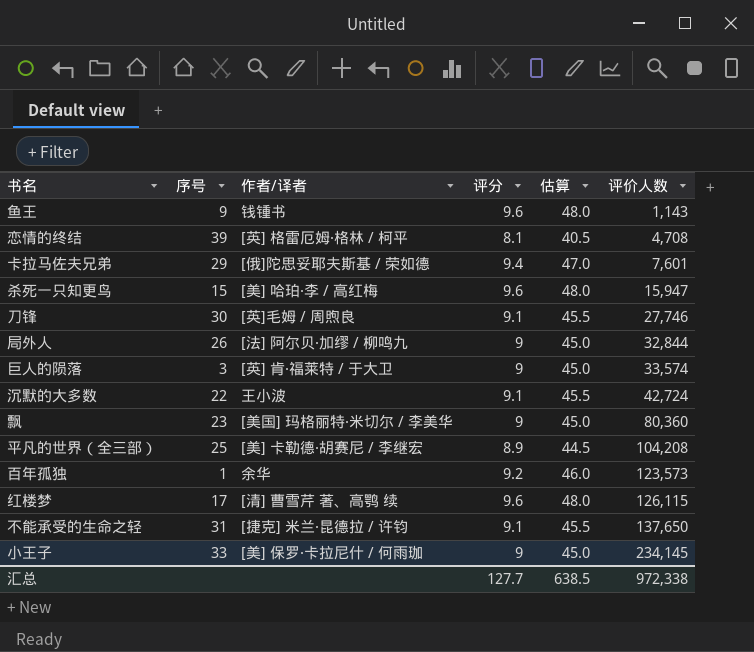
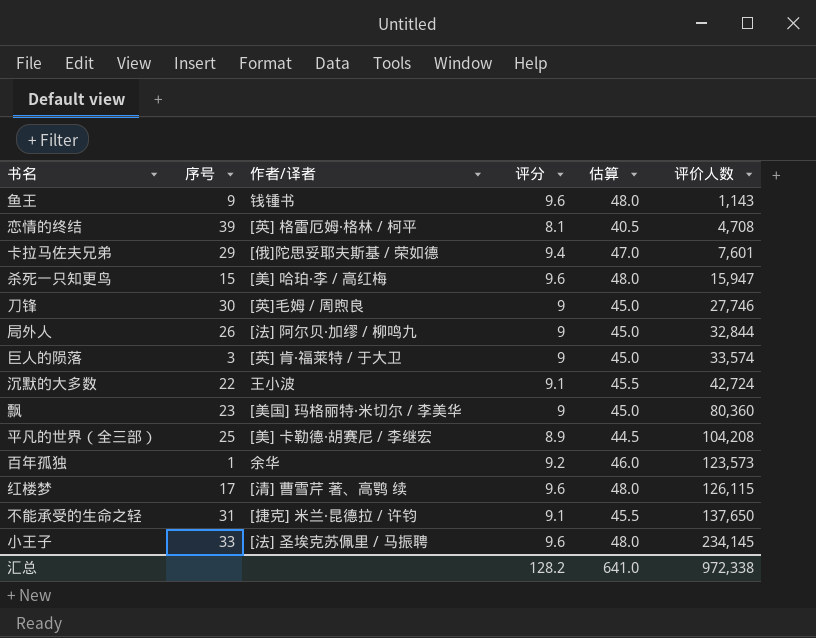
刀锋 | 评分: 9.1 -> 9
刀锋 | 估算: 45.5 -> 45.0
小王子 | 作者/译者: [美] 保罗·卡拉尼什 / 何雨珈 -> [法] 圣埃克苏佩里 / 马振聘
小王子 | 评分: 9 -> 9.6
小王子 | 估算: 45.0 -> 48.0
汇总 | 评分: 127.7 -> 128.2
汇总 | 估算: 638.5 -> 641.0

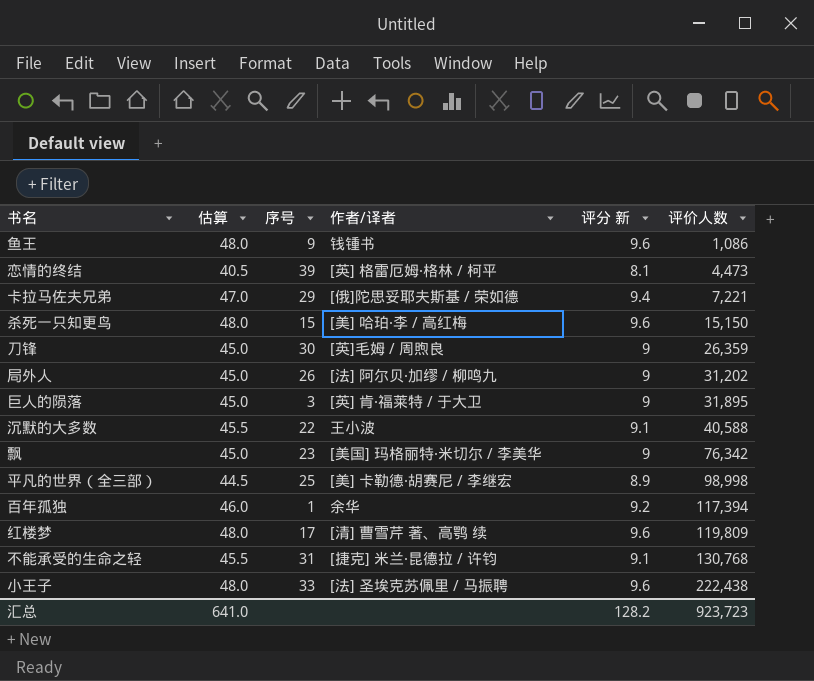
column 估算 | position: 5 -> 2
column name: 评分 -> 评分 新
鱼王 | 评价人数: 1,143 -> 1,086
恋情的终结 | 评价人数: 4,708 -> 4,473
卡拉马佐夫兄弟 | 评价人数: 7,601 -> 7,221
杀死一只知更鸟 | 评价人数: 15,947 -> 15,150
刀锋 | 评价人数: 27,746 -> 26,359
局外人 | 评价人数: 32,844 -> 31,202
巨人的陨落 | 评价人数: 33,574 -> 31,895
沉默的大多数 | 评价人数: 42,724 -> 40,588
飘 | 评价人数: 80,360 -> 76,342
平凡的世界（全三部） | 评价人数: 104,208 -> 98,998
百年孤独 | 评价人数: 123,573 -> 117,394
红楼梦 | 评价人数: 126,115 -> 119,809
不能承受的生命之轻 | 评价人数: 137,650 -> 130,768
小王子 | 评价人数: 234,145 -> 222,438
汇总 | 评价人数: 972,338 -> 923,723

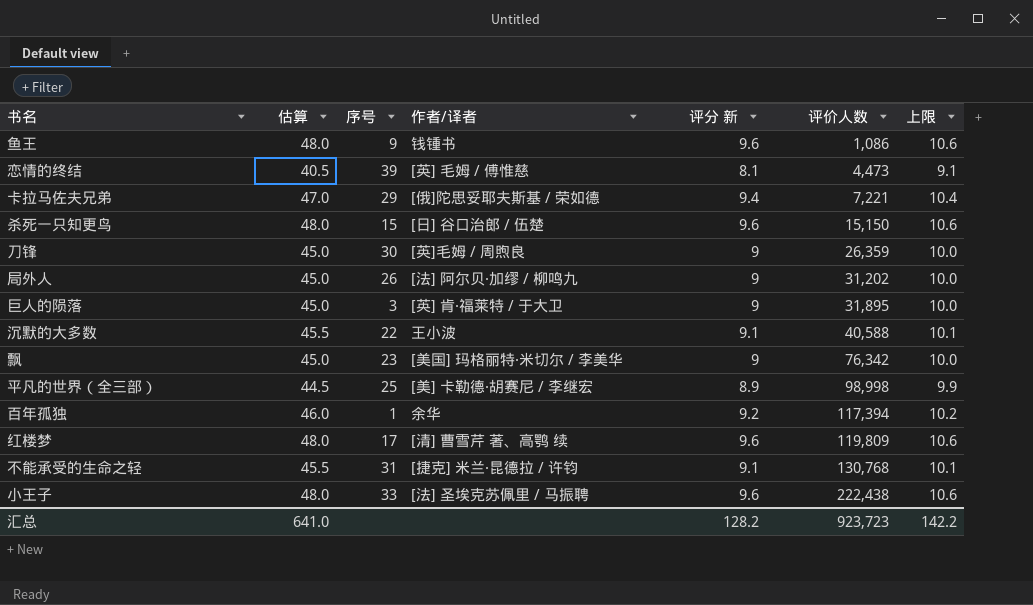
column 上限 | formula: none -> [评分 新] + 1
恋情的终结 | 作者/译者: [英] 格雷厄姆·格林 / 柯平 -> [英] 毛姆 / 傅惟慈
杀死一只知更鸟 | 作者/译者: [美] 哈珀·李 / 高红梅 -> [日] 谷口治郎 / 伍楚

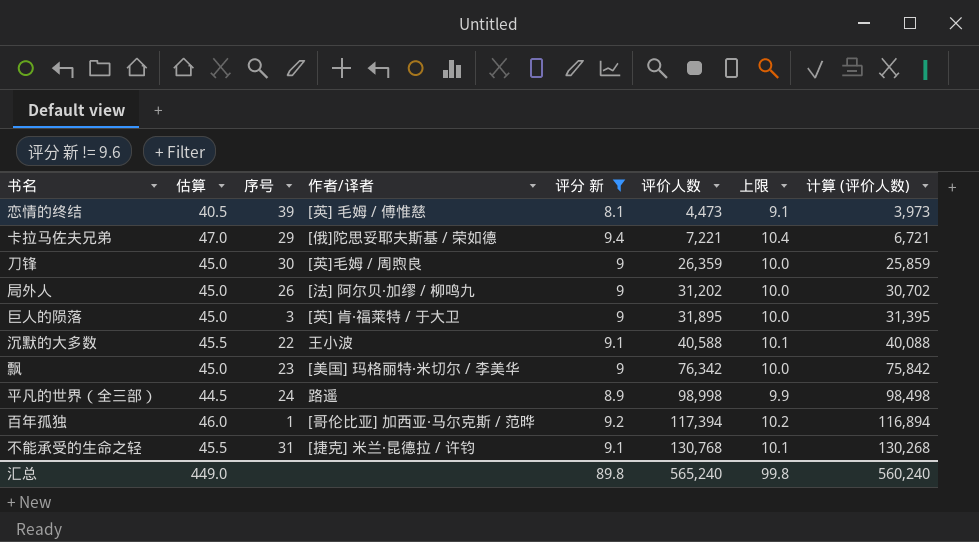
filter: none -> 评分 新 != 9.6
column 计算 (评价人数) | formula: none -> [评价人数] - 500
平凡的世界（全三部） | 序号: 25 -> 24
平凡的世界（全三部） | 作者/译者: [美] 卡勒德·胡赛尼 / 李继宏 -> 路遥
百年孤独 | 作者/译者: 余华 -> [哥伦比亚] 加西亚·马尔克斯 / 范晔
汇总 | 估算: 641.0 -> 449.0
汇总 | 评分 新: 128.2 -> 89.8
汇总 | 评价人数: 923,723 -> 565,240
汇总 | 上限: 142.2 -> 99.8

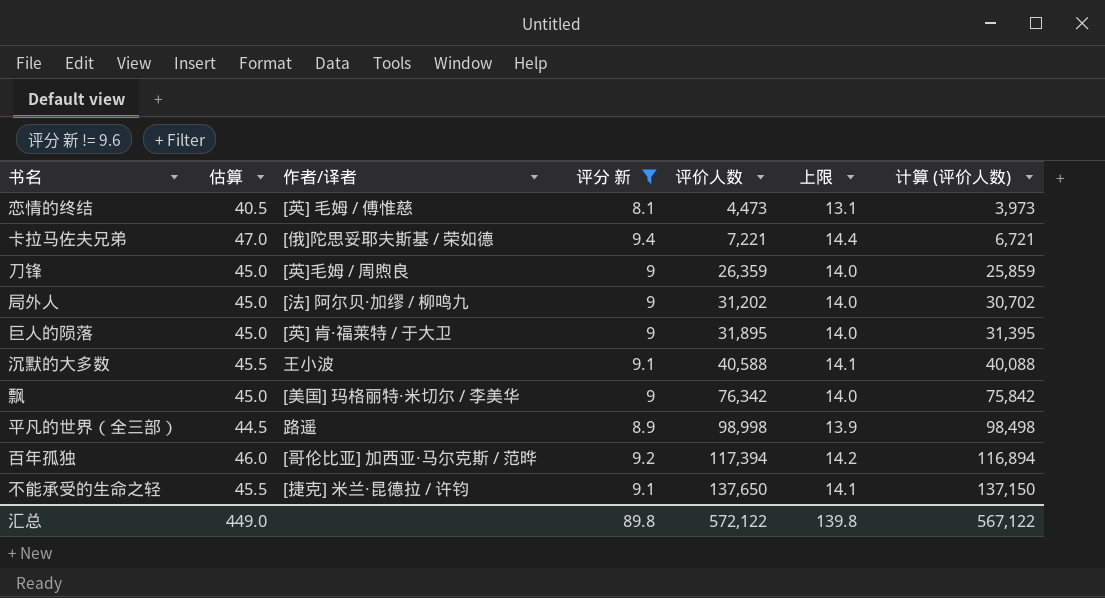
column 序号 | position: 3 -> none
column 上限 | formula: [评分 新] + 1 -> [评分 新] + 5
不能承受的生命之轻 | 评价人数: 130,768 -> 137,650
不能承受的生命之轻 | 计算 (评价人数): 130,268 -> 137,150
汇总 | 评价人数: 565,240 -> 572,122
汇总 | 上限: 99.8 -> 139.8
汇总 | 计算 (评价人数): 560,240 -> 567,122

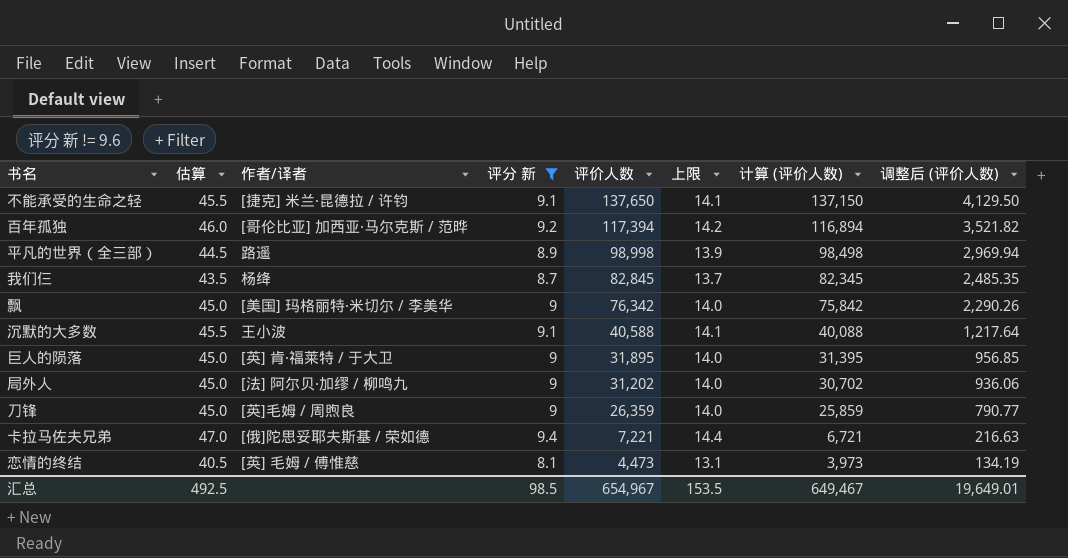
row order: 评价人数 ascending -> 评价人数 descending
column 调整后 (评价人数) | formula: none -> [评价人数] * 0.03
row 我们仨: none -> 43.5 | 杨绛 | 8.7 | 82,845 | 13.7 | 82,345 | 2,485.35
汇总 | 估算: 449.0 -> 492.5
汇总 | 评分 新: 89.8 -> 98.5
汇总 | 评价人数: 572,122 -> 654,967
汇总 | 上限: 139.8 -> 153.5
汇总 | 计算 (评价人数): 567,122 -> 649,467

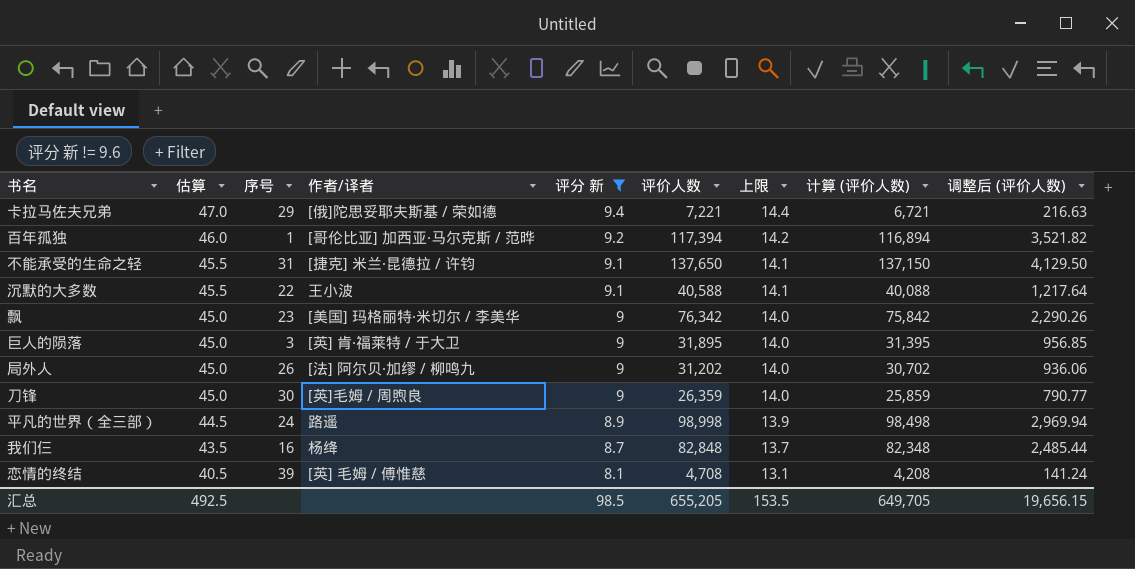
row order: 评价人数 descending -> 估算 descending
column 序号 | position: none -> 3
我们仨 | 评价人数: 82,845 -> 82,848
我们仨 | 计算 (评价人数): 82,345 -> 82,348
我们仨 | 调整后 (评价人数): 2,485.35 -> 2,485.44
恋情的终结 | 评价人数: 4,473 -> 4,708
恋情的终结 | 计算 (评价人数): 3,973 -> 4,208
恋情的终结 | 调整后 (评价人数): 134.19 -> 141.24
汇总 | 评价人数: 654,967 -> 655,205
汇总 | 计算 (评价人数): 649,467 -> 649,705
汇总 | 调整后 (评价人数): 19,649.01 -> 19,656.15

